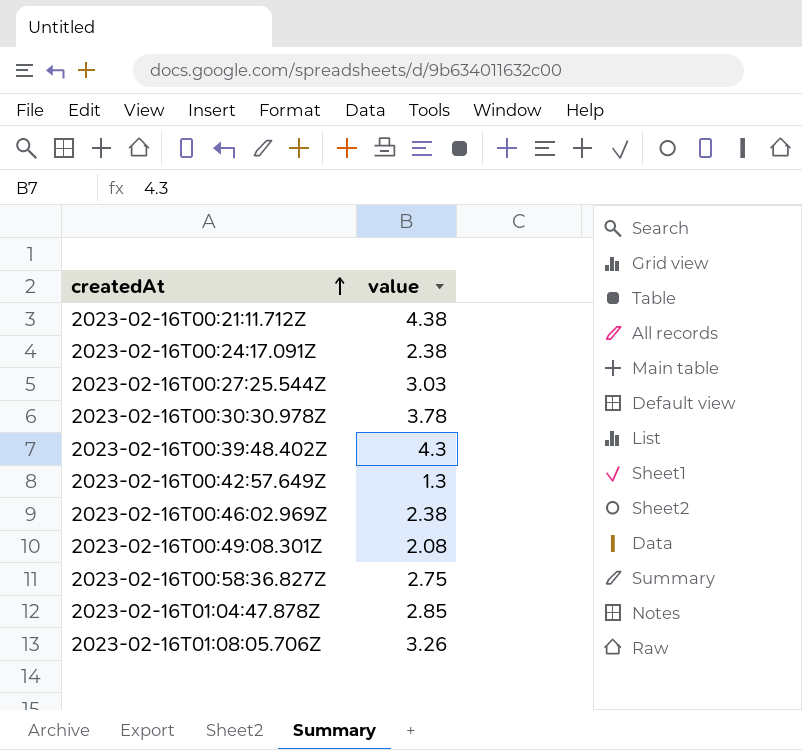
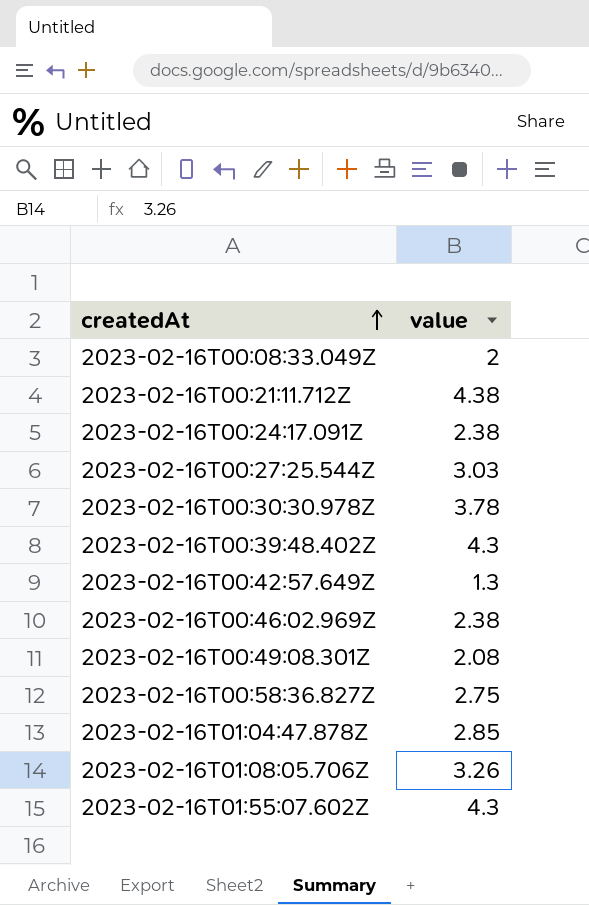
row 2023-02-16T00:08:33.049Z: none -> 2
row 2023-02-16T01:55:07.602Z: none -> 4.3

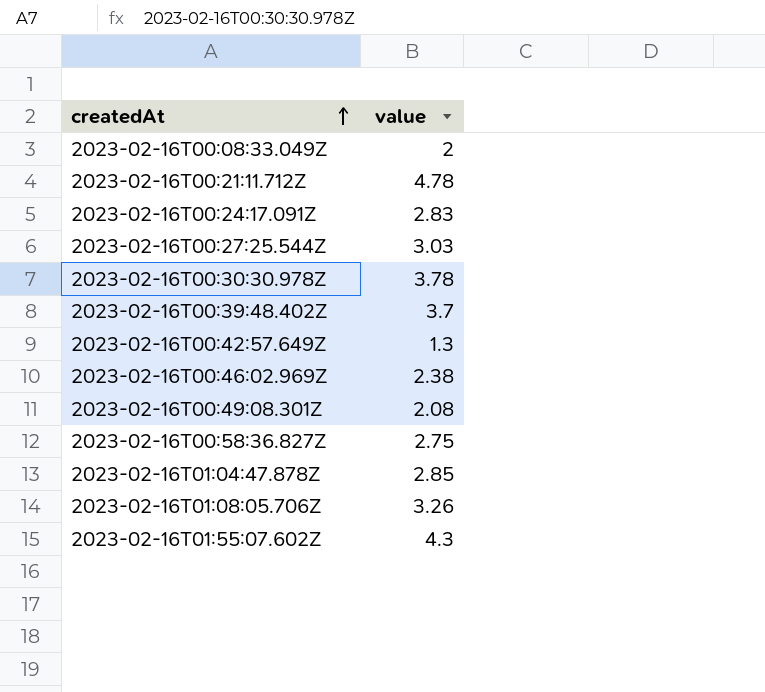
2023-02-16T00:21:11.712Z | value: 4.38 -> 4.78
2023-02-16T00:24:17.091Z | value: 2.38 -> 2.83
2023-02-16T00:39:48.402Z | value: 4.3 -> 3.7

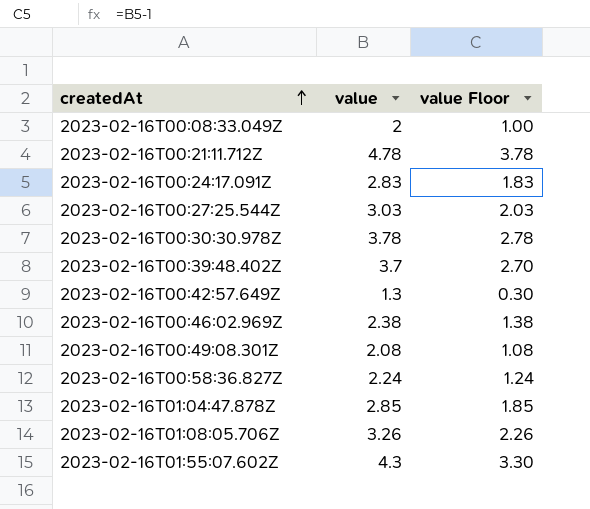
column value Floor | formula: none -> [value] - 1
2023-02-16T00:58:36.827Z | value: 2.75 -> 2.24

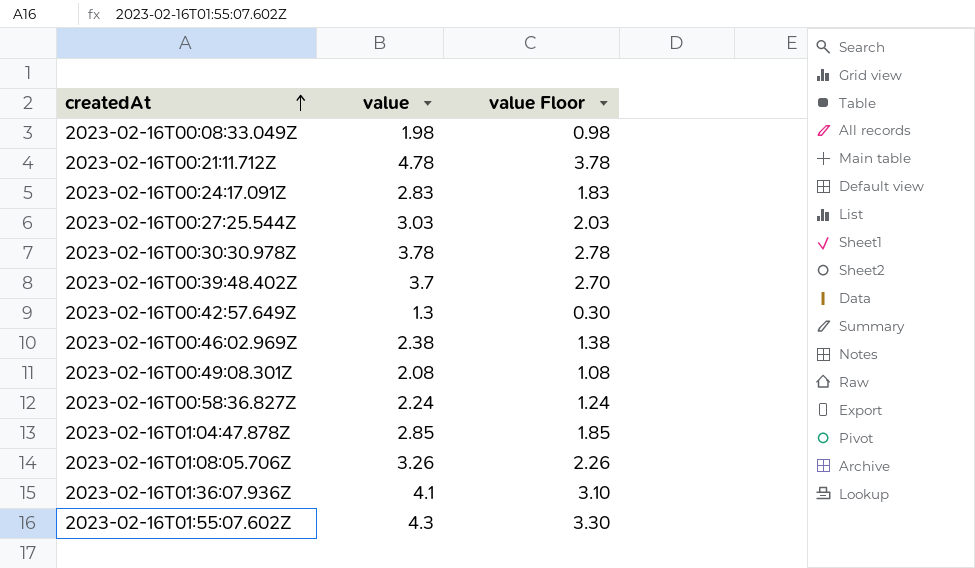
2023-02-16T00:08:33.049Z | value: 2 -> 1.98
2023-02-16T00:08:33.049Z | value Floor: 1.00 -> 0.98
row 2023-02-16T01:36:07.936Z: none -> 4.1 | 3.10

